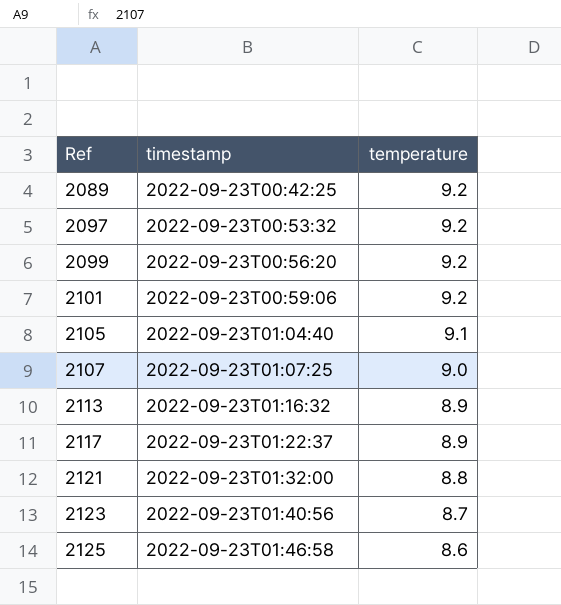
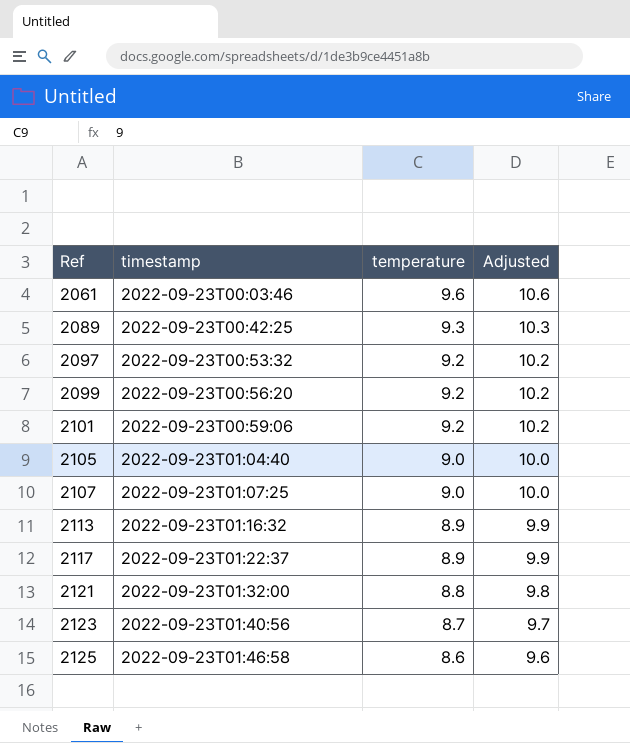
column Adjusted | formula: none -> [temperature] + 1
row 2061: none -> 2022-09-23T00:03:46 | 9.6 | 10.6
2089 | temperature: 9.2 -> 9.3
2105 | temperature: 9.1 -> 9.0

